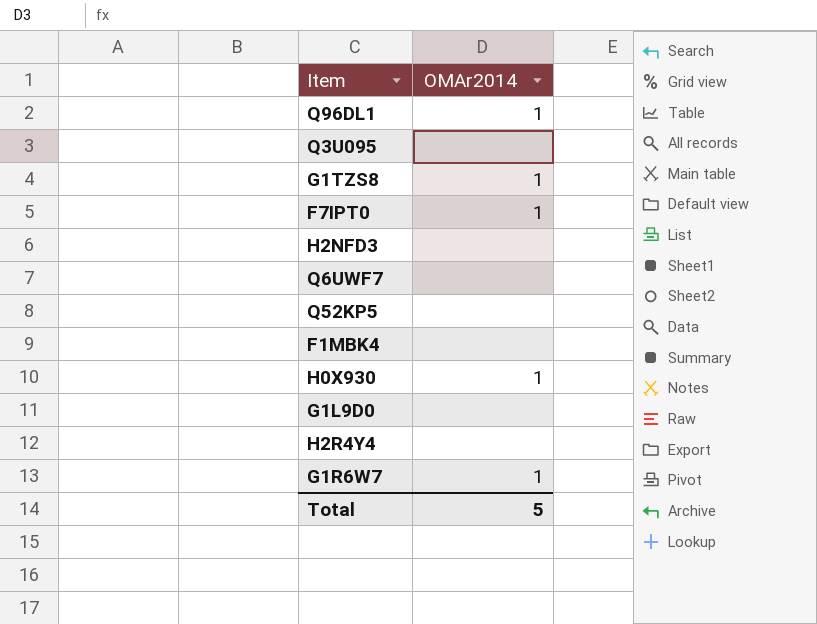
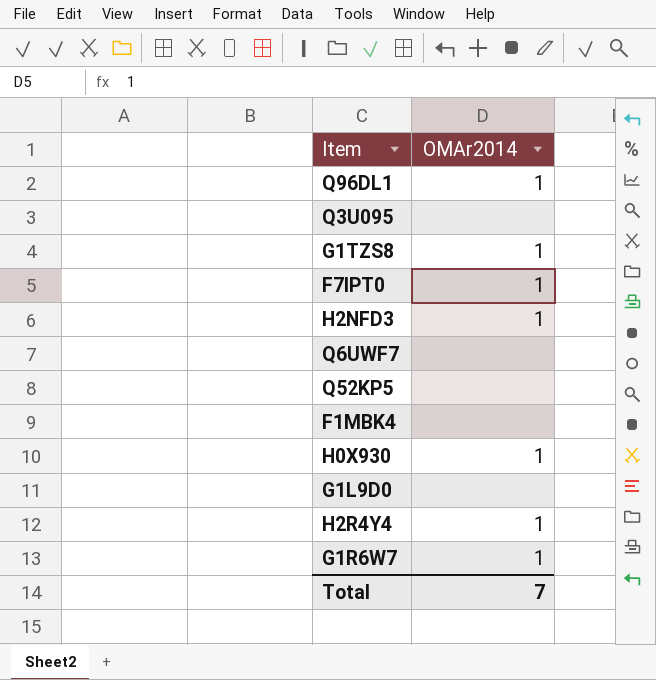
H2NFD3 | OMAr2014: none -> 1
H2R4Y4 | OMAr2014: none -> 1
Total | OMAr2014: 5 -> 7

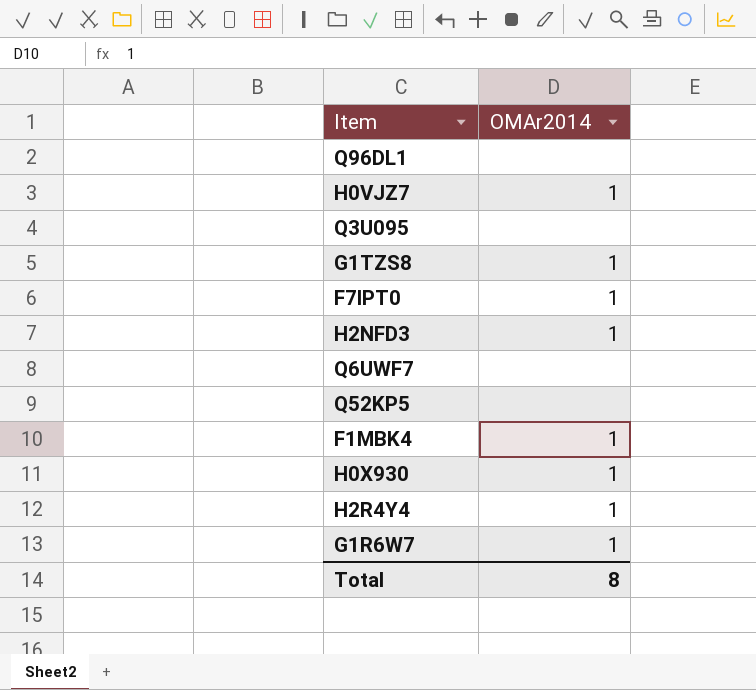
row G1L9D0: none -> none
Q96DL1 | OMAr2014: 1 -> none
row H0VJZ7: none -> 1
F1MBK4 | OMAr2014: none -> 1
Total | OMAr2014: 7 -> 8

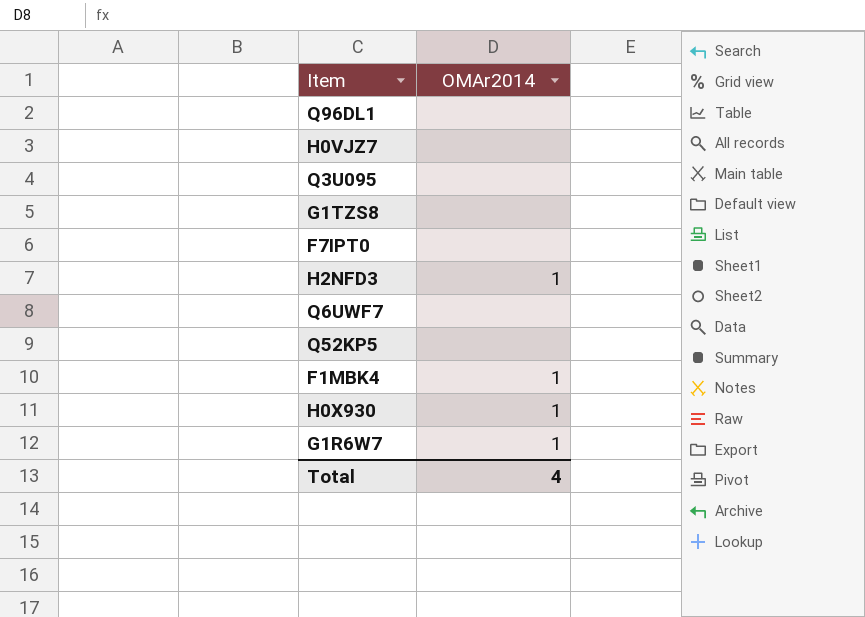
row H2R4Y4: 1 -> none
H0VJZ7 | OMAr2014: 1 -> none
G1TZS8 | OMAr2014: 1 -> none
F7IPT0 | OMAr2014: 1 -> none
Total | OMAr2014: 8 -> 4

